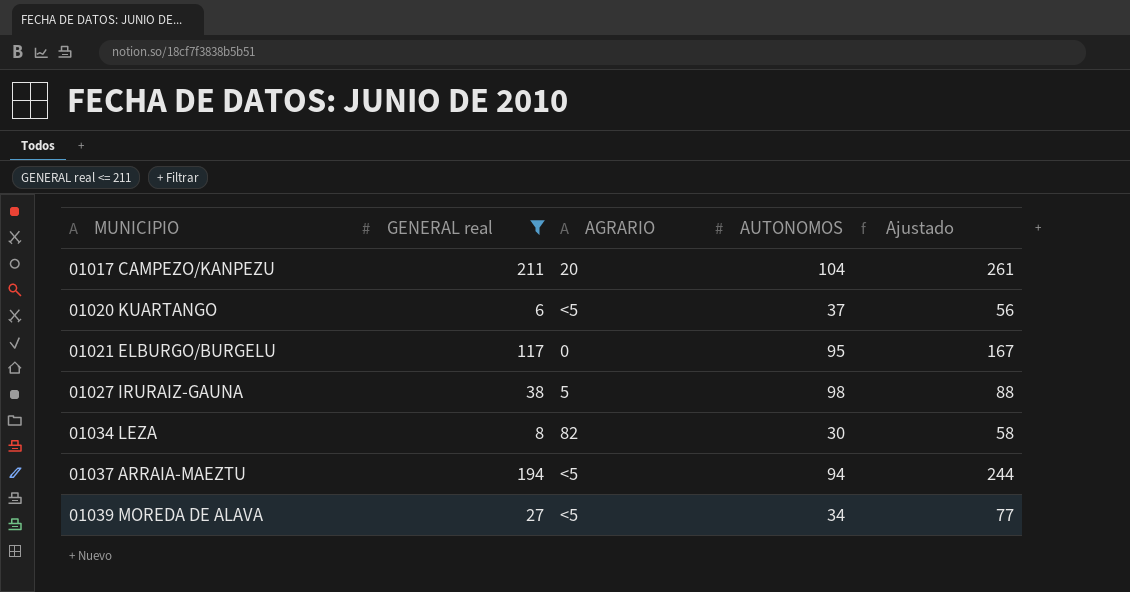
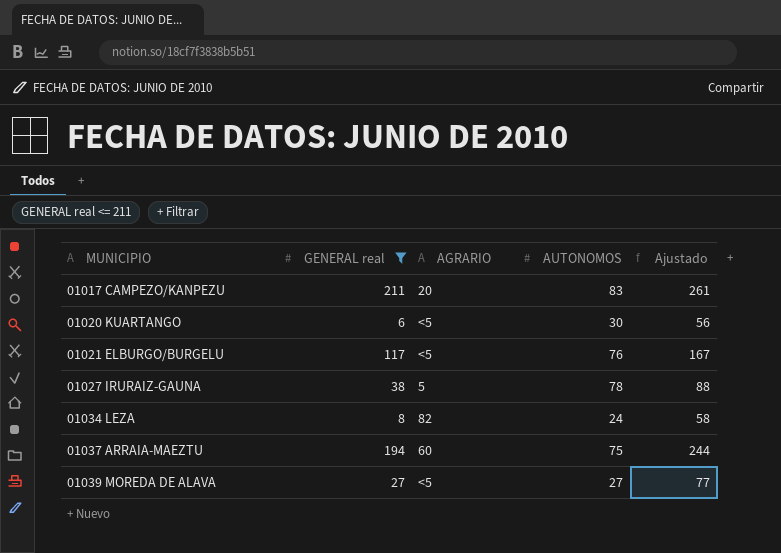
01017 CAMPEZO/KANPEZU | AUTONOMOS: 104 -> 83
01020 KUARTANGO | AUTONOMOS: 37 -> 30
01021 ELBURGO/BURGELU | AGRARIO: 0 -> <5
01021 ELBURGO/BURGELU | AUTONOMOS: 95 -> 76
01027 IRURAIZ-GAUNA | AUTONOMOS: 98 -> 78
01034 LEZA | AUTONOMOS: 30 -> 24
01037 ARRAIA-MAEZTU | AGRARIO: <5 -> 60
01037 ARRAIA-MAEZTU | AUTONOMOS: 94 -> 75
01039 MOREDA DE ALAVA | AUTONOMOS: 34 -> 27

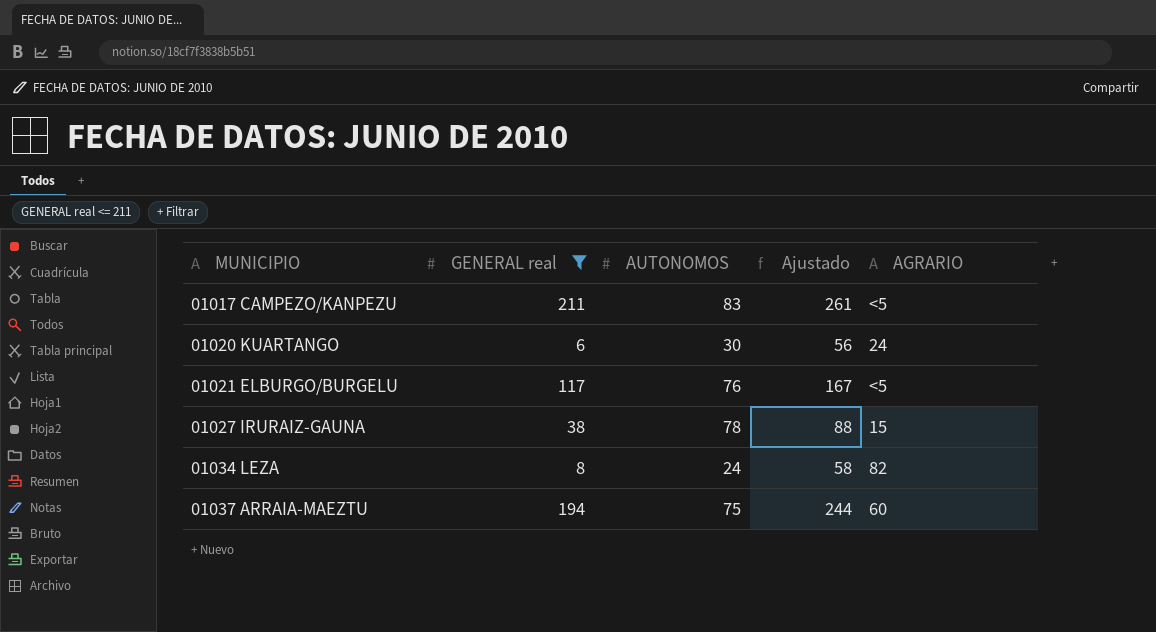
column AGRARIO | position: 3 -> 5
row 01039 MOREDA DE ALAVA: 27 | <5 | 27 | 77 -> none
01017 CAMPEZO/KANPEZU | AGRARIO: 20 -> <5
01020 KUARTANGO | AGRARIO: <5 -> 24
01027 IRURAIZ-GAUNA | AGRARIO: 5 -> 15

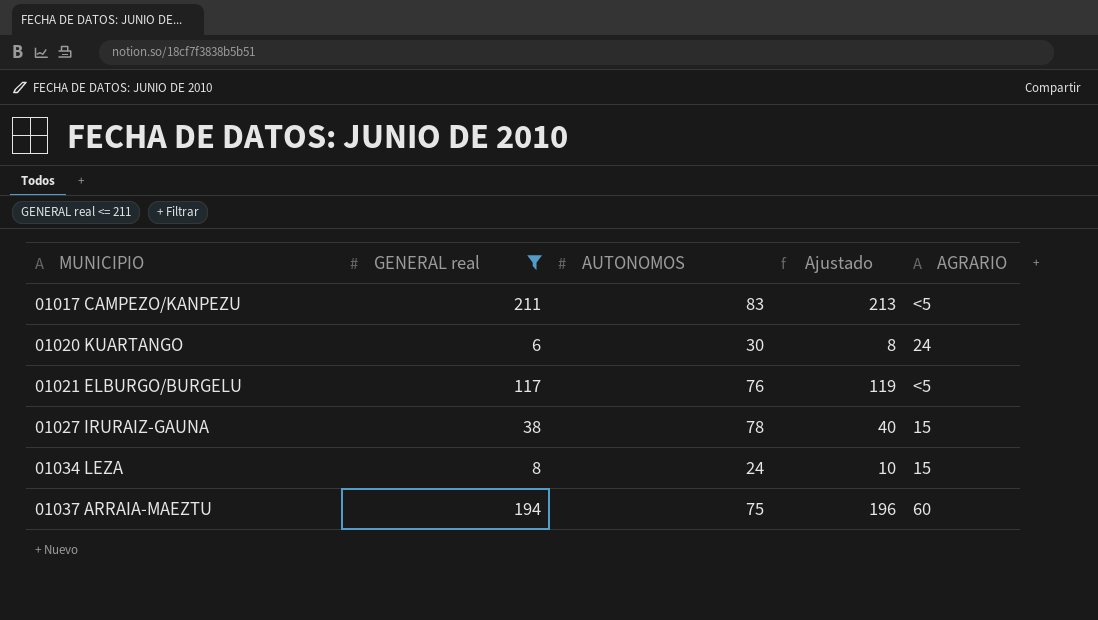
column Ajustado | formula: [GENERAL real] + 50 -> [GENERAL real] + 2
01034 LEZA | AGRARIO: 82 -> 15

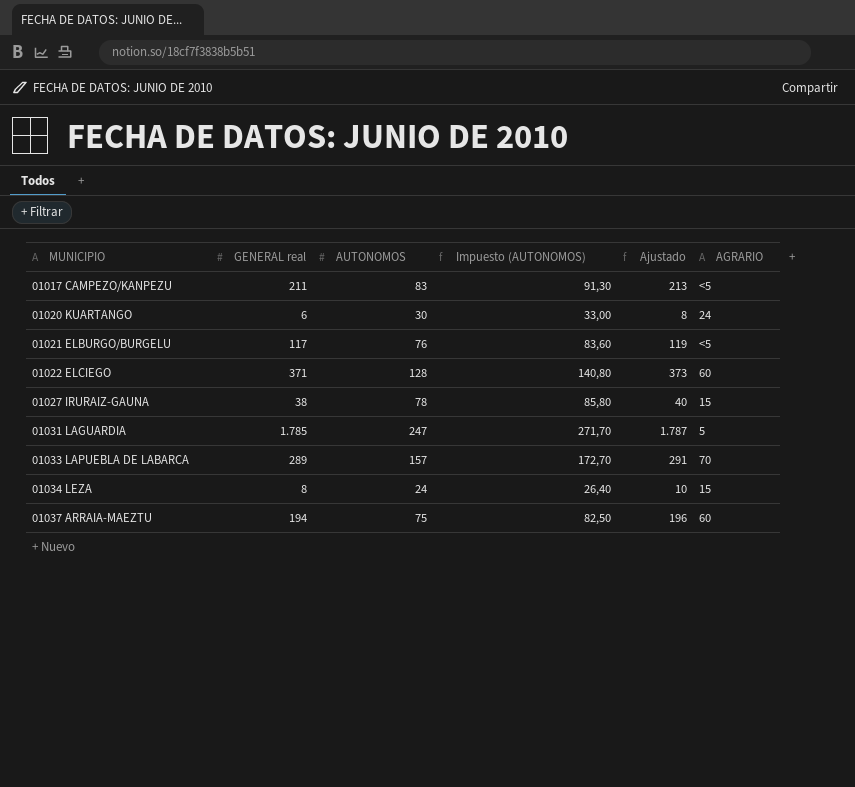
filter: GENERAL real <= 211 -> none
column Impuesto (AUTONOMOS) | formula: none -> [AUTONOMOS] * 1,1

